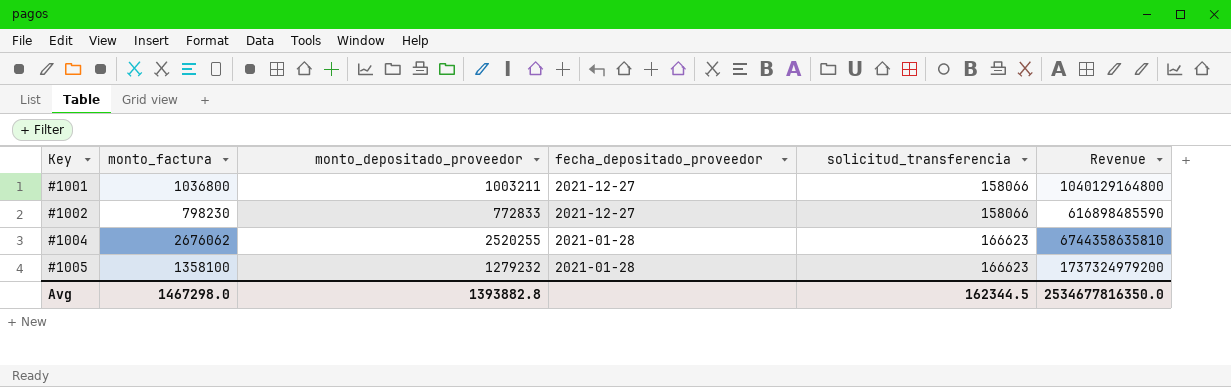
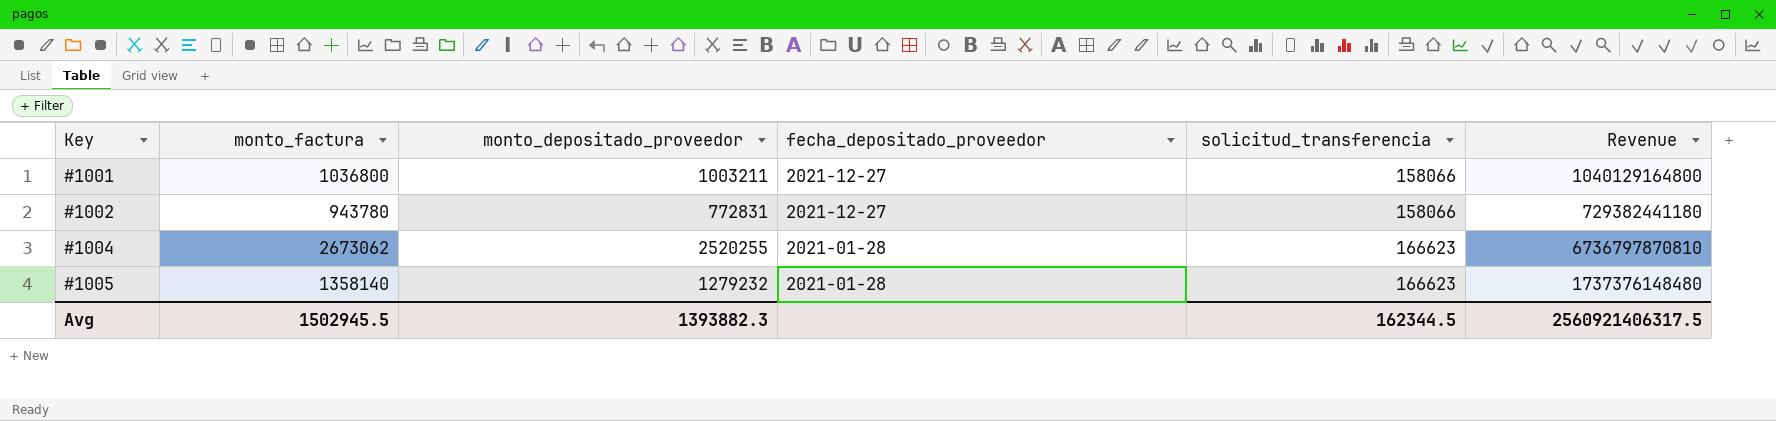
#1002 | monto_factura: 798230 -> 943780
#1002 | monto_depositado_proveedor: 772833 -> 772831
#1002 | Revenue: 616898485590 -> 729382441180
#1004 | monto_factura: 2676062 -> 2673062
#1004 | Revenue: 6744358635810 -> 6736797870810
#1005 | monto_factura: 1358100 -> 1358140
#1005 | Revenue: 1737324979200 -> 1737376148480
Avg | monto_factura: 1467298.0 -> 1502945.5
Avg | monto_depositado_proveedor: 1393882.8 -> 1393882.3
Avg | Revenue: 2534677816350.0 -> 2560921406317.5

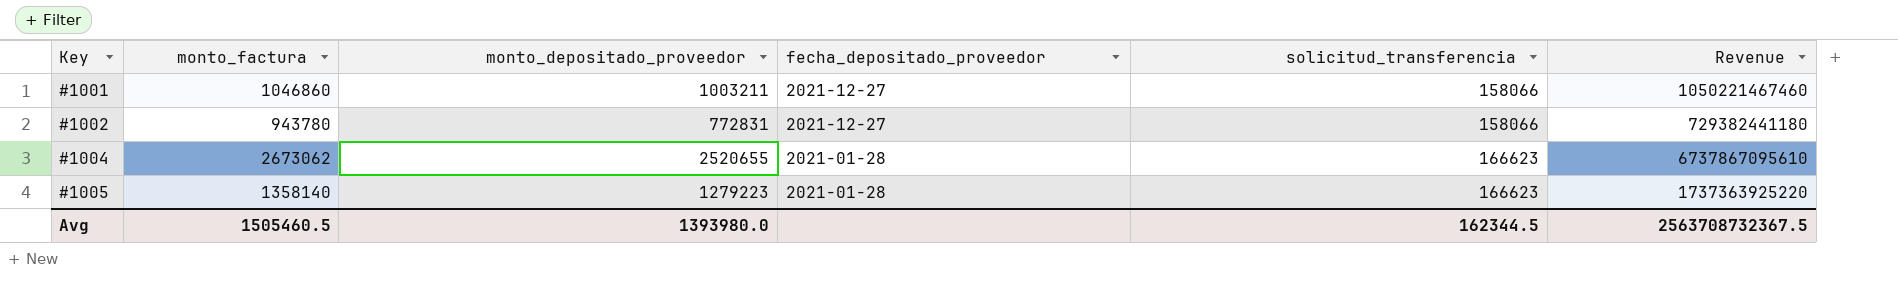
#1001 | monto_factura: 1036800 -> 1046860
#1001 | Revenue: 1040129164800 -> 1050221467460
#1004 | monto_depositado_proveedor: 2520255 -> 2520655
#1004 | Revenue: 6736797870810 -> 6737867095610
#1005 | monto_depositado_proveedor: 1279232 -> 1279223
#1005 | Revenue: 1737376148480 -> 1737363925220
Avg | monto_factura: 1502945.5 -> 1505460.5
Avg | monto_depositado_proveedor: 1393882.3 -> 1393980.0
Avg | Revenue: 2560921406317.5 -> 2563708732367.5

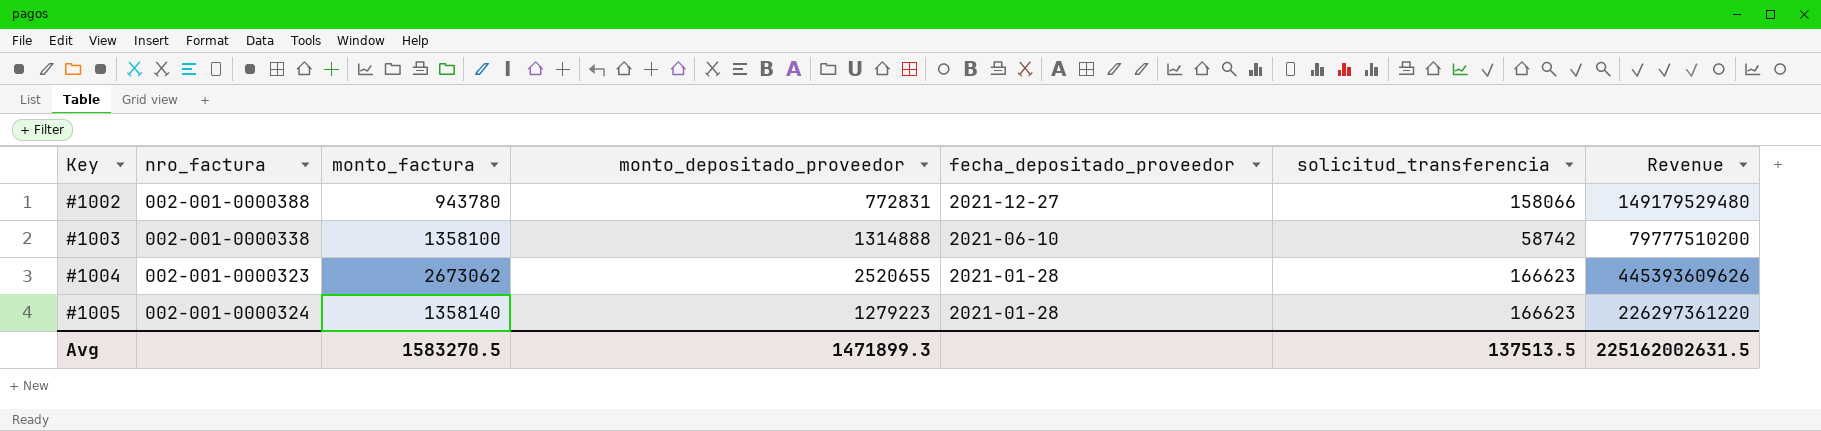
column nro_factura | position: none -> 2
column Revenue | formula: [monto_factura] * [monto_depositado_proveedor] -> [monto_factura] * [solicitud_transferencia]
row #1001: 1046860 | 1003211 | 2021-12-27 | 158066 | 1050221467460 -> none
row #1003: none -> 002-001-0000338 | 1358100 | 1314888 | 2021-06-10 | 58742 | 79777510200
Avg | monto_factura: 1505460.5 -> 1583270.5
Avg | monto_depositado_proveedor: 1393980.0 -> 1471899.3
Avg | solicitud_transferencia: 162344.5 -> 137513.5
Avg | Revenue: 2563708732367.5 -> 225162002631.5

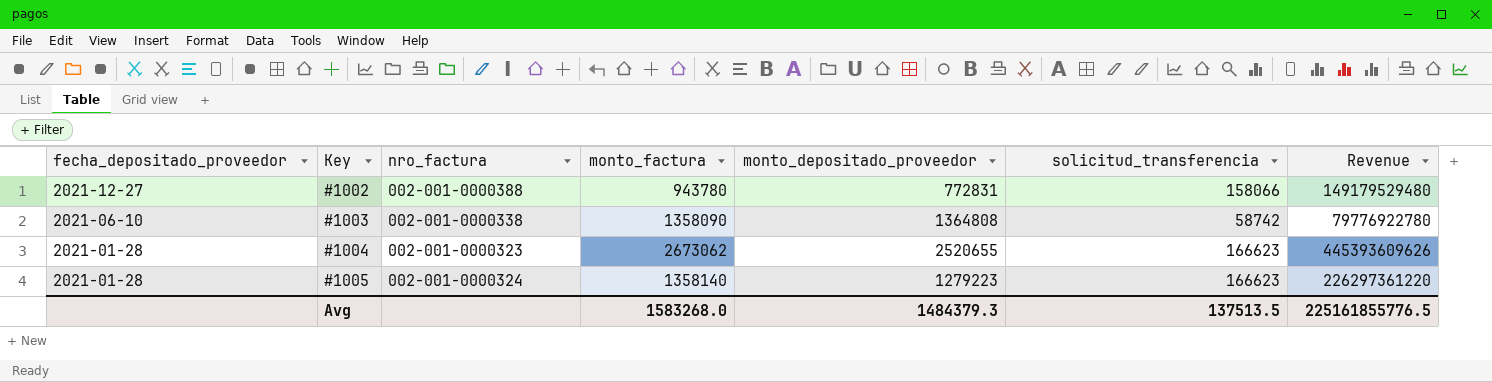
column fecha_depositado_proveedor | position: 5 -> 1
#1003 | monto_factura: 1358100 -> 1358090
#1003 | monto_depositado_proveedor: 1314888 -> 1364808
#1003 | Revenue: 79777510200 -> 79776922780
Avg | monto_factura: 1583270.5 -> 1583268.0
Avg | monto_depositado_proveedor: 1471899.3 -> 1484379.3
Avg | Revenue: 225162002631.5 -> 225161855776.5

